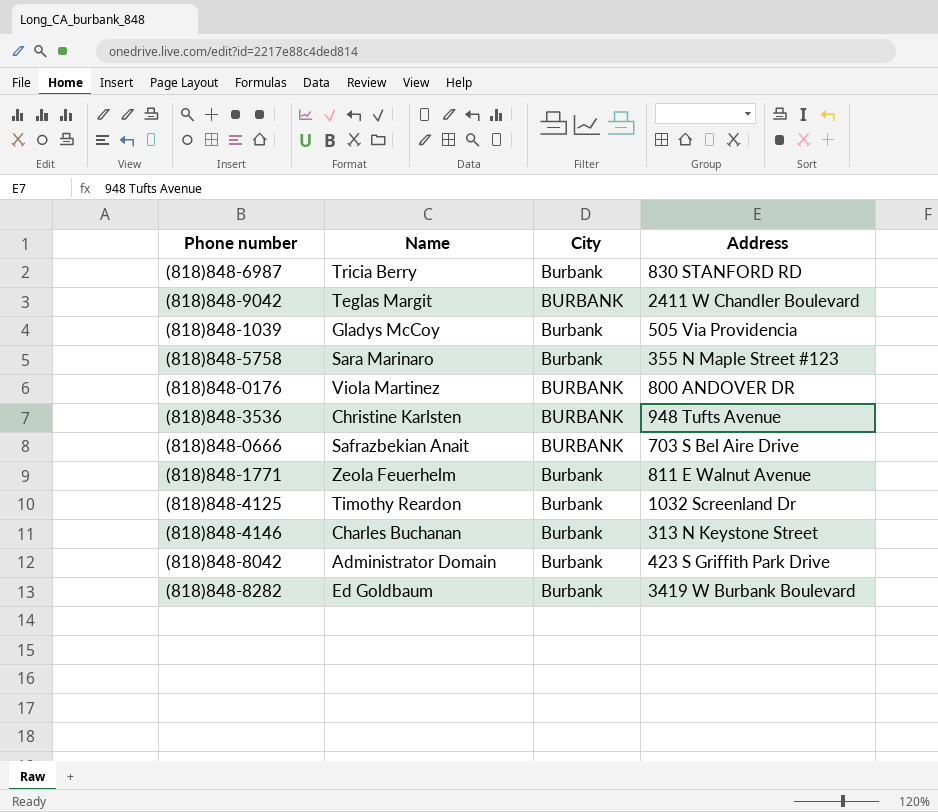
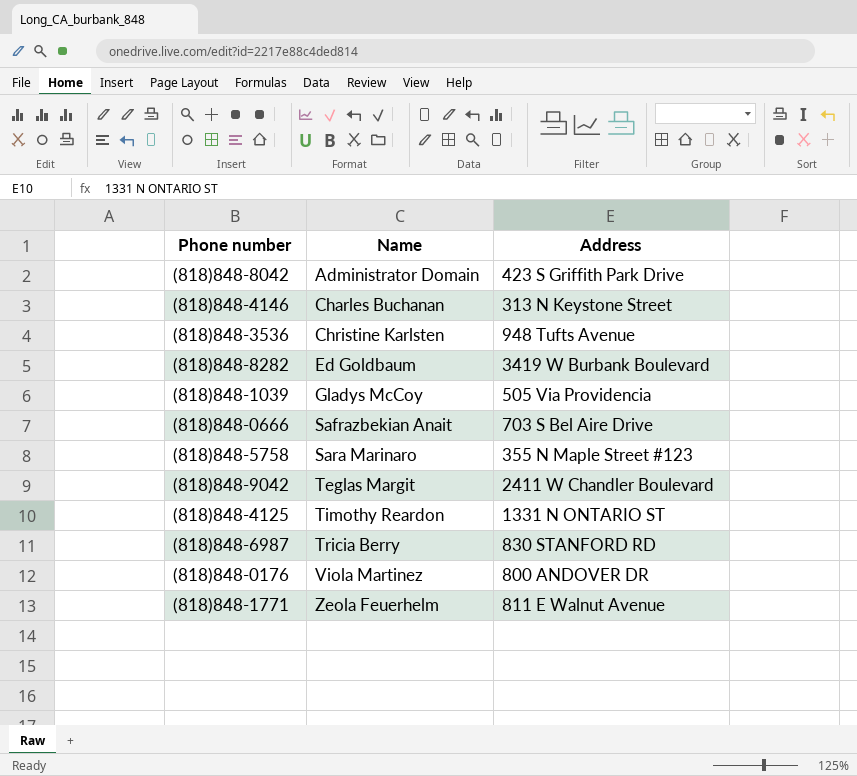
row order: none -> Name ascending
column City | position: 3 -> none
(818)848-4125 | Address: 1032 Screenland Dr -> 1331 N ONTARIO ST

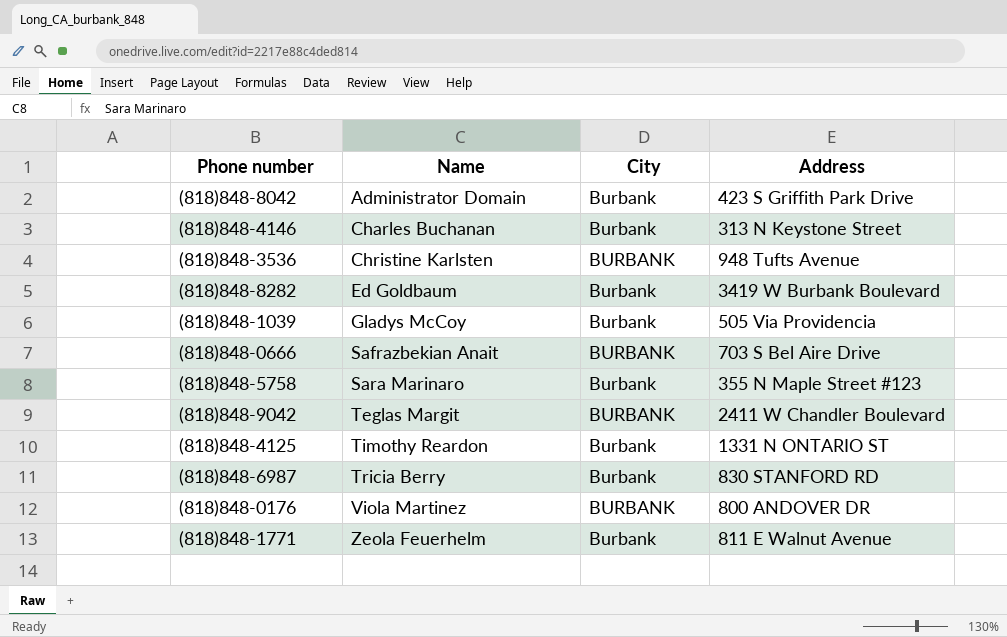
column City | position: none -> 3

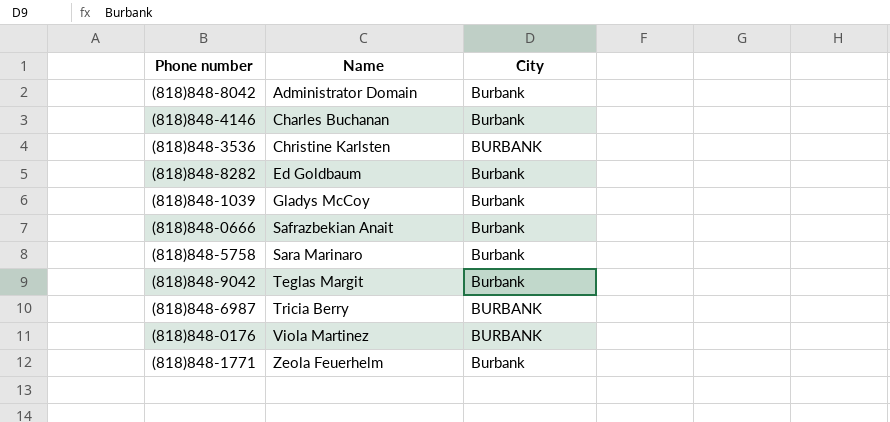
column Address | position: 4 -> none
row (818)848-4125: Timothy Reardon | Burbank | 1331 N ONTARIO ST -> none
(818)848-0666 | City: BURBANK -> Burbank
(818)848-9042 | City: BURBANK -> Burbank
(818)848-6987 | City: Burbank -> BURBANK

